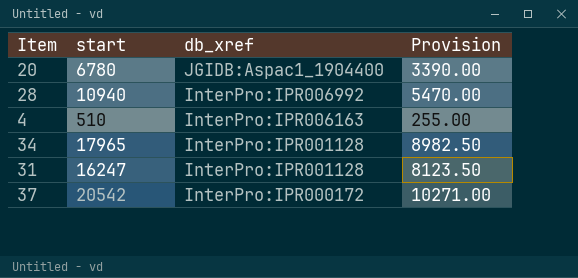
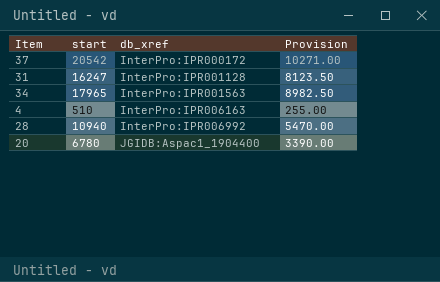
row order: db_xref descending -> db_xref ascending
34 | db_xref: InterPro:IPR001128 -> InterPro:IPR001563

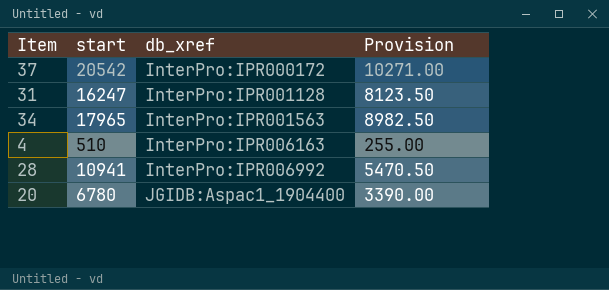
28 | start: 10940 -> 10941
28 | Provision: 5470.00 -> 5470.50

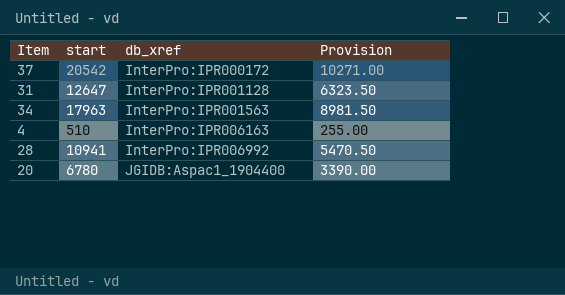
31 | start: 16247 -> 12647
31 | Provision: 8123.50 -> 6323.50
34 | start: 17965 -> 17963
34 | Provision: 8982.50 -> 8981.50

